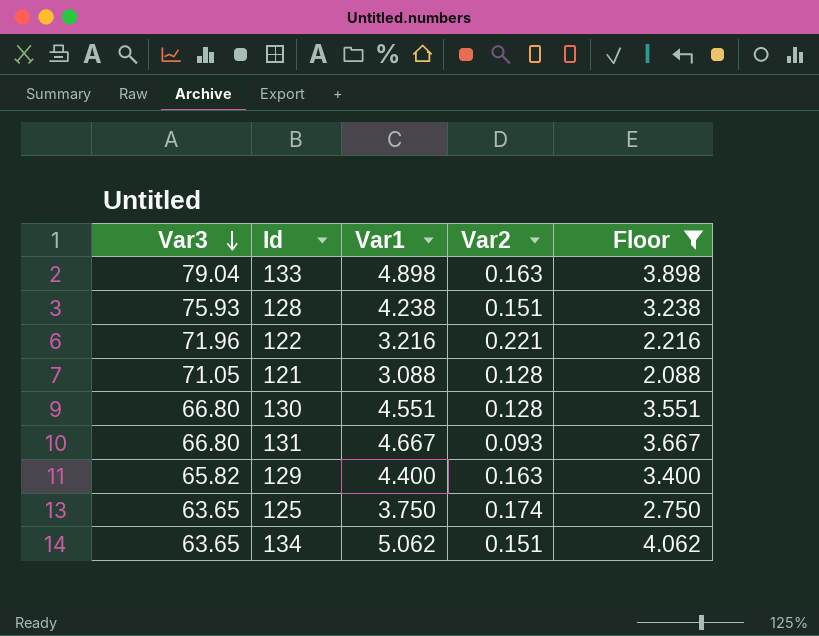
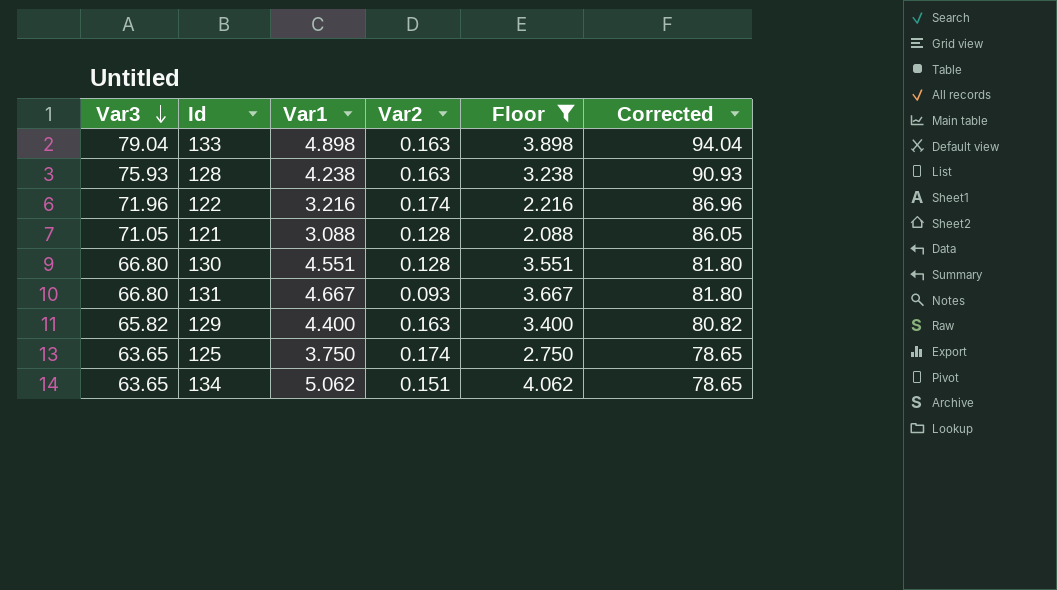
column Corrected | formula: none -> [Var3] + 15
128 | Var2: 0.151 -> 0.163
122 | Var2: 0.221 -> 0.174

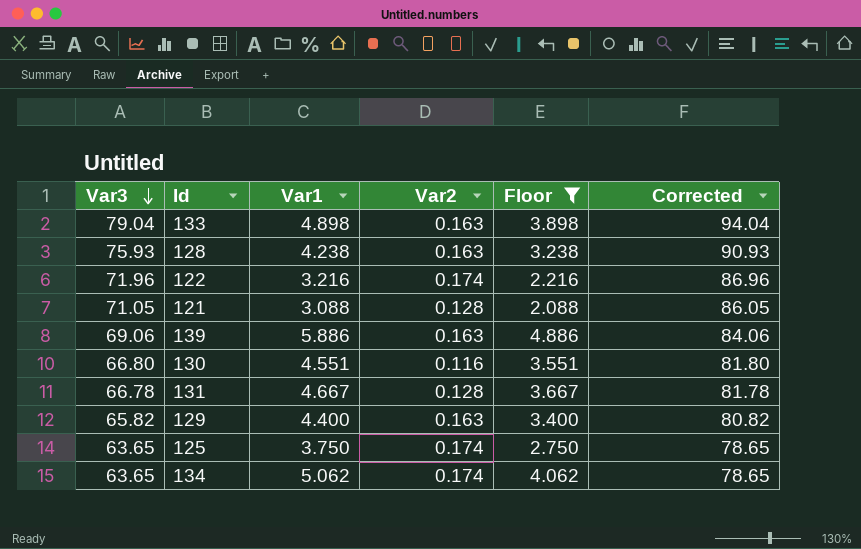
row 139: none -> 69.06 | 5.886 | 0.163 | 4.886 | 84.06
130 | Var2: 0.128 -> 0.116
131 | Var3: 66.80 -> 66.78
131 | Var2: 0.093 -> 0.128
131 | Corrected: 81.80 -> 81.78
134 | Var2: 0.151 -> 0.174

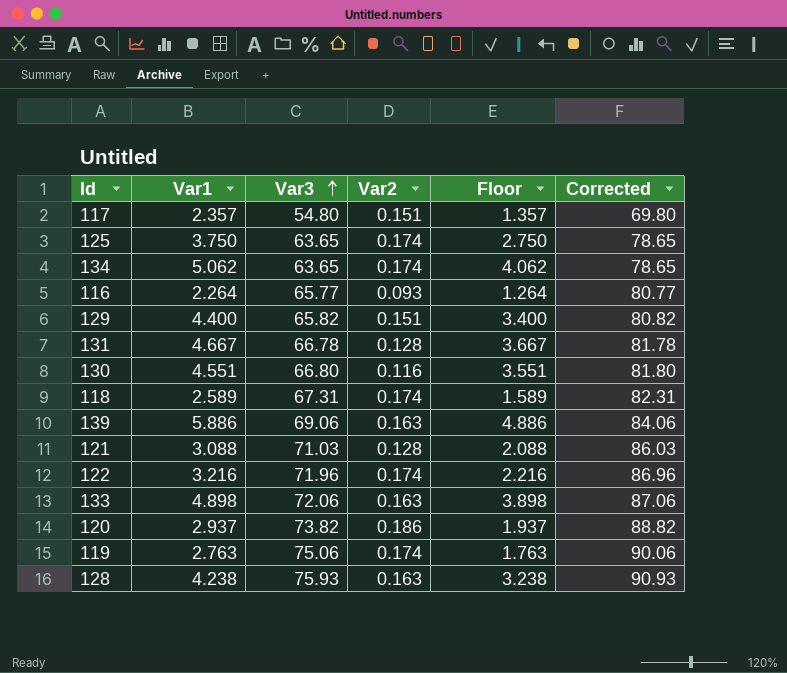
filter: Floor >= 2.088 -> none
row order: Var3 descending -> Var3 ascending
column Var3 | position: 1 -> 3
129 | Var2: 0.163 -> 0.151
121 | Var3: 71.05 -> 71.03
121 | Corrected: 86.05 -> 86.03
133 | Var3: 79.04 -> 72.06
133 | Corrected: 94.04 -> 87.06

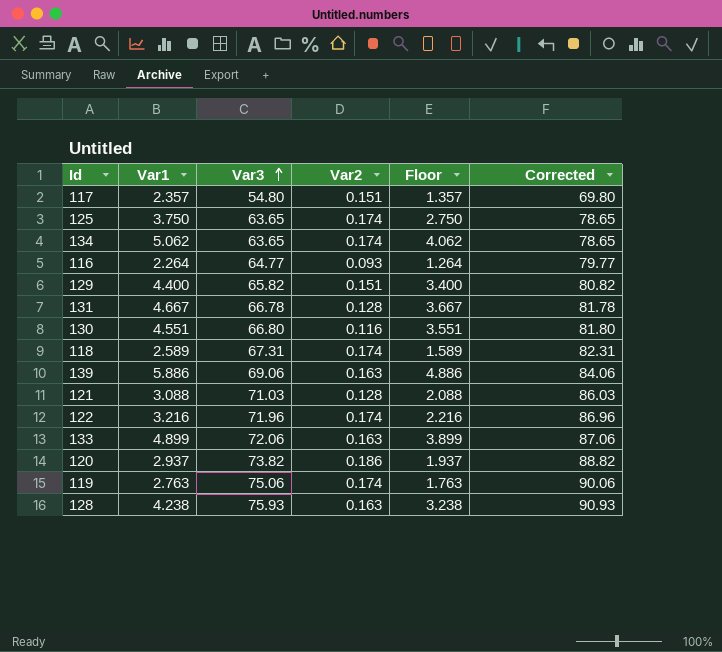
116 | Var3: 65.77 -> 64.77
116 | Corrected: 80.77 -> 79.77
133 | Var1: 4.898 -> 4.899
133 | Floor: 3.898 -> 3.899

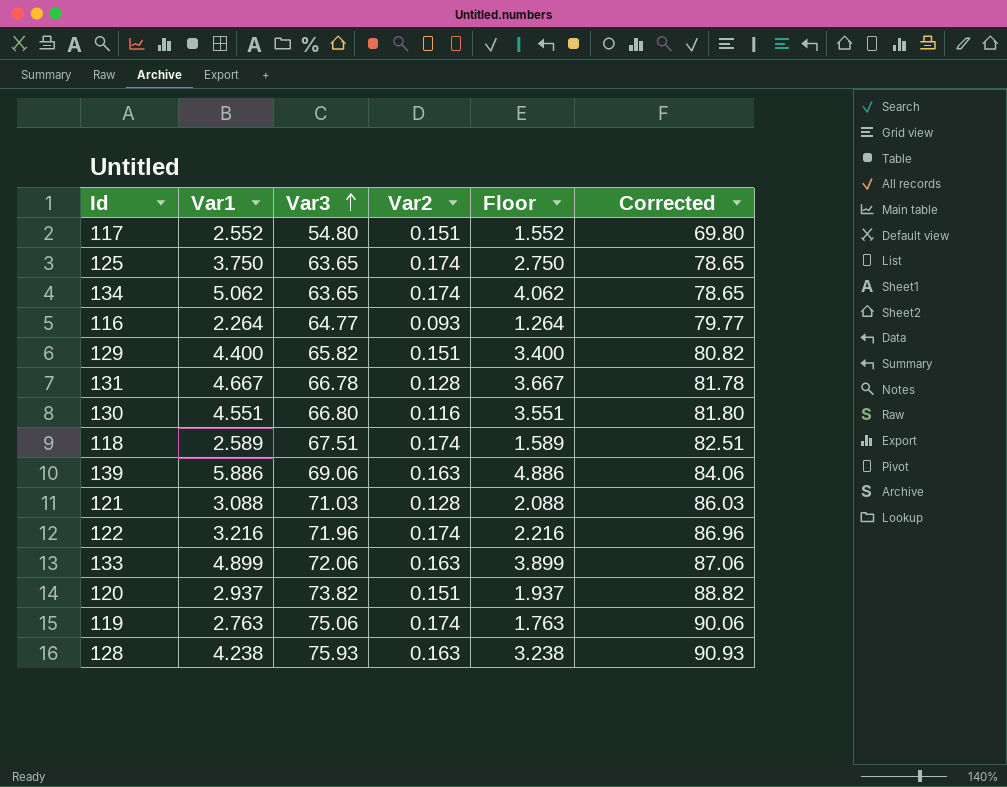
117 | Var1: 2.357 -> 2.552
117 | Floor: 1.357 -> 1.552
118 | Var3: 67.31 -> 67.51
118 | Corrected: 82.31 -> 82.51
120 | Var2: 0.186 -> 0.151

